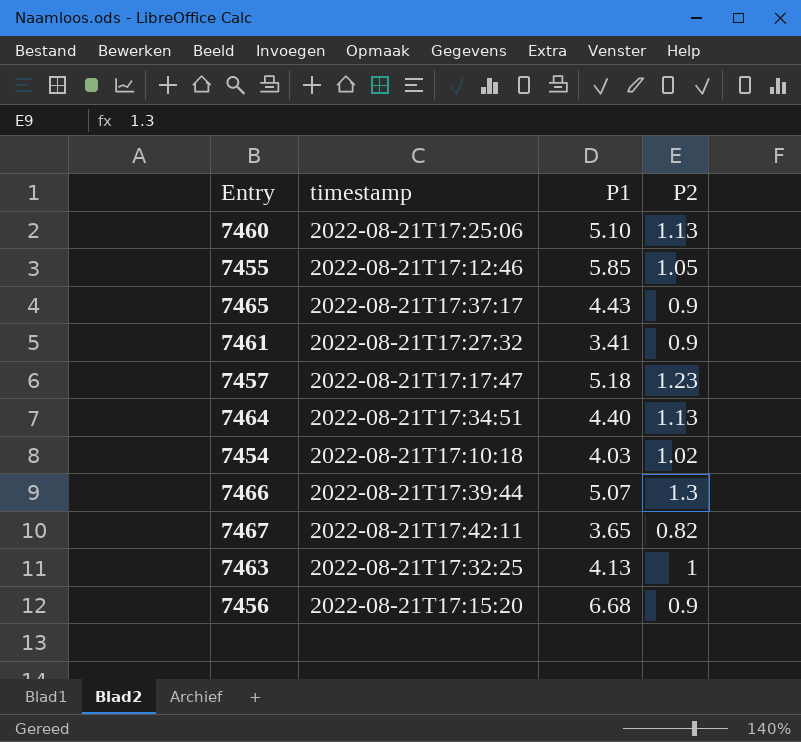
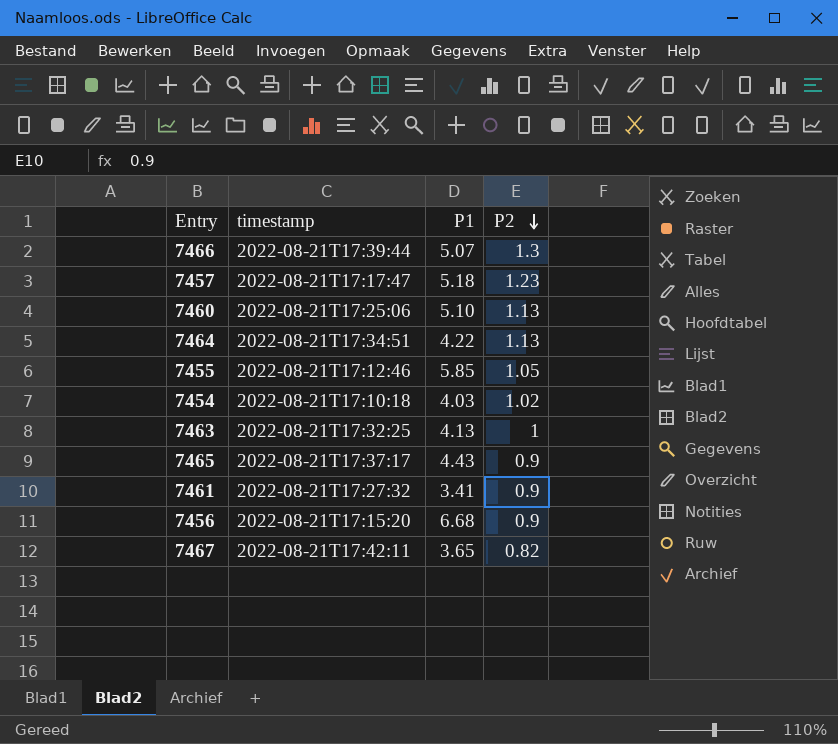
row order: none -> P2 descending
7464 | P1: 4.40 -> 4.22

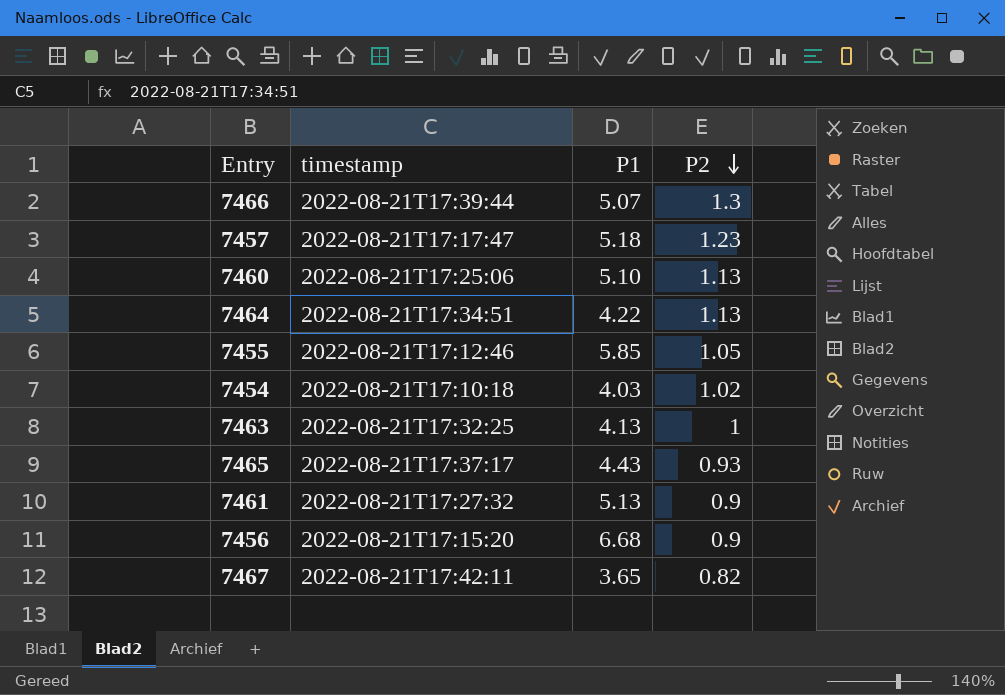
7465 | P2: 0.9 -> 0.93
7461 | P1: 3.41 -> 5.13

